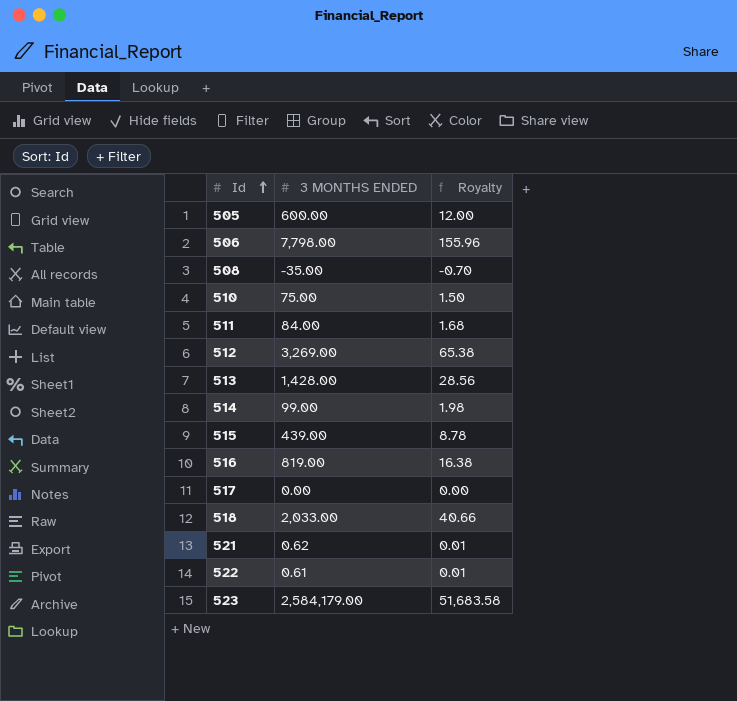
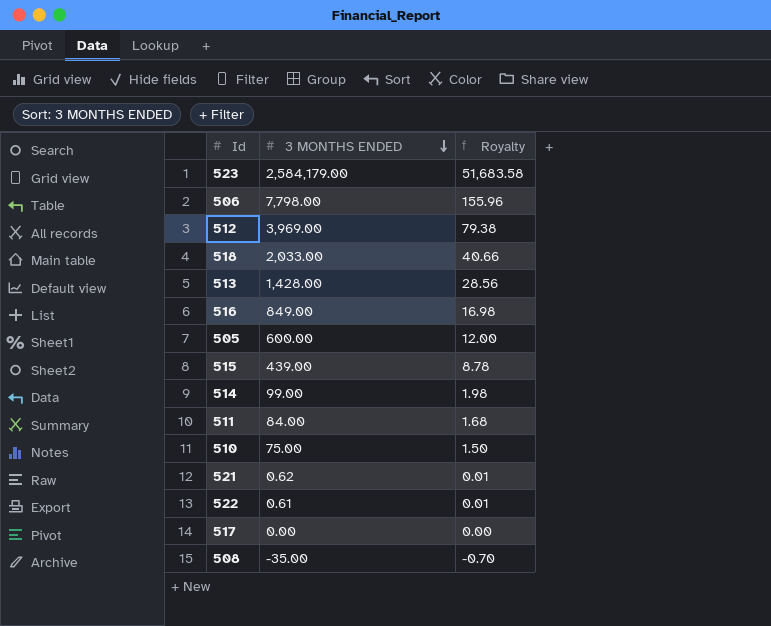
row order: Id ascending -> 3 MONTHS ENDED descending
512 | 3 MONTHS ENDED: 3,269.00 -> 3,969.00
512 | Royalty: 65.38 -> 79.38
516 | 3 MONTHS ENDED: 819.00 -> 849.00
516 | Royalty: 16.38 -> 16.98

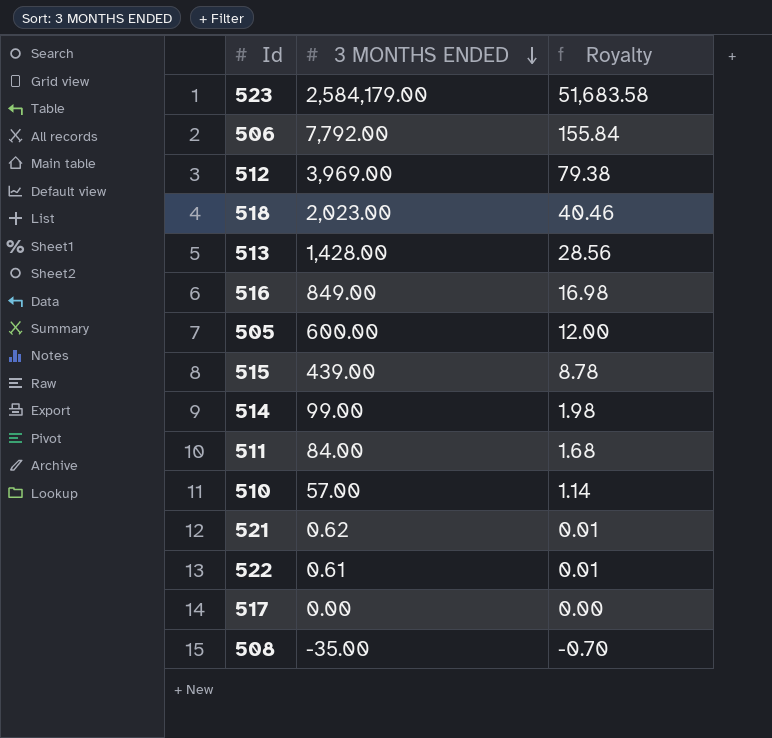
506 | 3 MONTHS ENDED: 7,798.00 -> 7,792.00
506 | Royalty: 155.96 -> 155.84
518 | 3 MONTHS ENDED: 2,033.00 -> 2,023.00
518 | Royalty: 40.66 -> 40.46
510 | 3 MONTHS ENDED: 75.00 -> 57.00
510 | Royalty: 1.50 -> 1.14

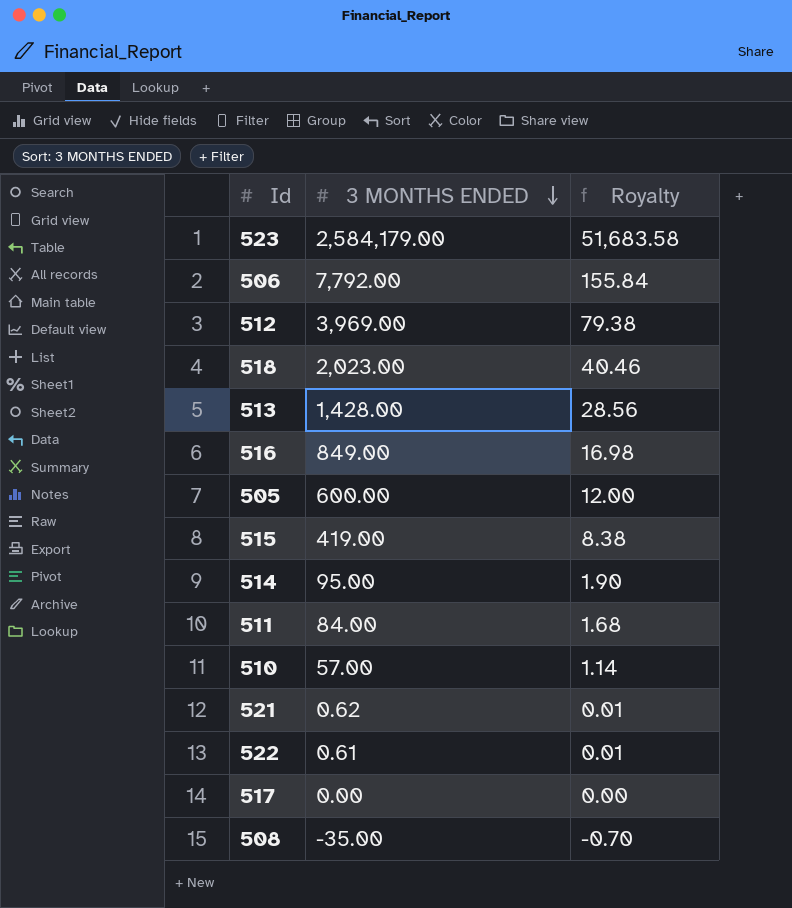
515 | 3 MONTHS ENDED: 439.00 -> 419.00
515 | Royalty: 8.78 -> 8.38
514 | 3 MONTHS ENDED: 99.00 -> 95.00
514 | Royalty: 1.98 -> 1.90

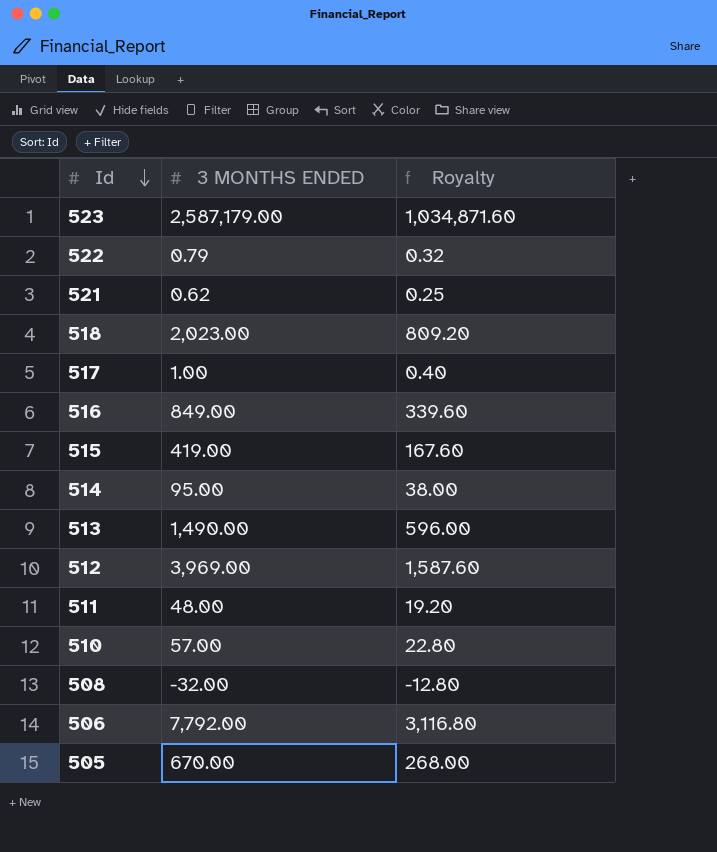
row order: 3 MONTHS ENDED descending -> Id descending
column Royalty | formula: [3 MONTHS ENDED] * 0.02 -> [3 MONTHS ENDED] * 0.4
523 | 3 MONTHS ENDED: 2,584,179.00 -> 2,587,179.00
522 | 3 MONTHS ENDED: 0.61 -> 0.79
517 | 3 MONTHS ENDED: 0.00 -> 1.00
513 | 3 MONTHS ENDED: 1,428.00 -> 1,490.00
511 | 3 MONTHS ENDED: 84.00 -> 48.00
508 | 3 MONTHS ENDED: -35.00 -> -32.00
505 | 3 MONTHS ENDED: 600.00 -> 670.00

